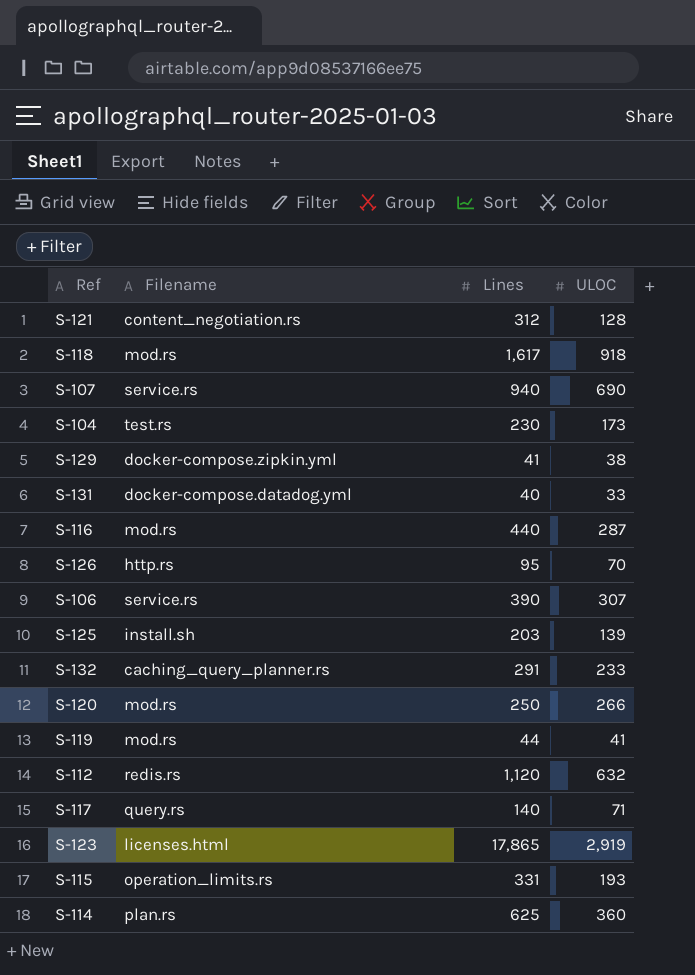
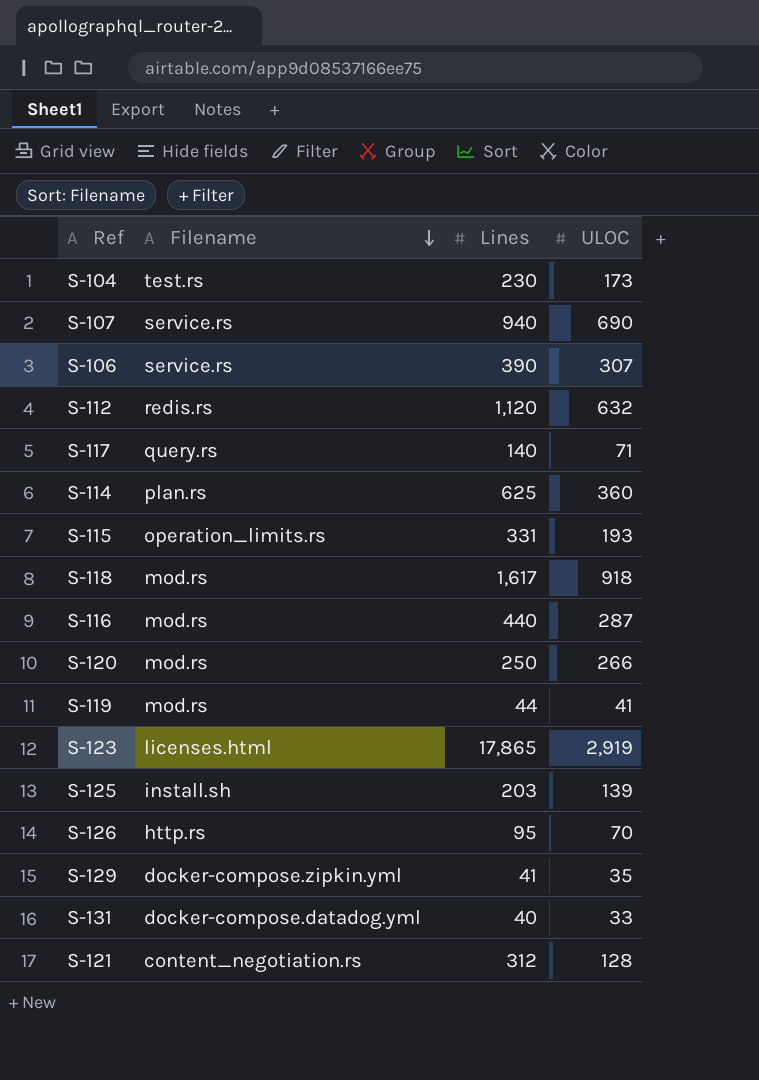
row order: none -> Filename descending
row S-132: caching_query_planner.rs | 291 | 233 -> none
S-129 | ULOC: 38 -> 35

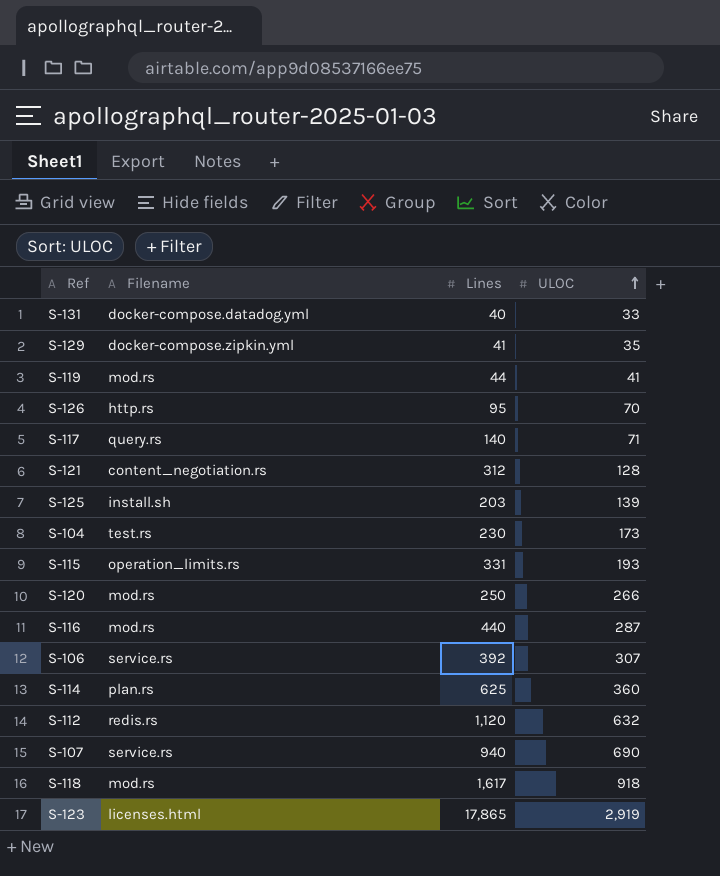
row order: Filename descending -> ULOC ascending
S-106 | Lines: 390 -> 392

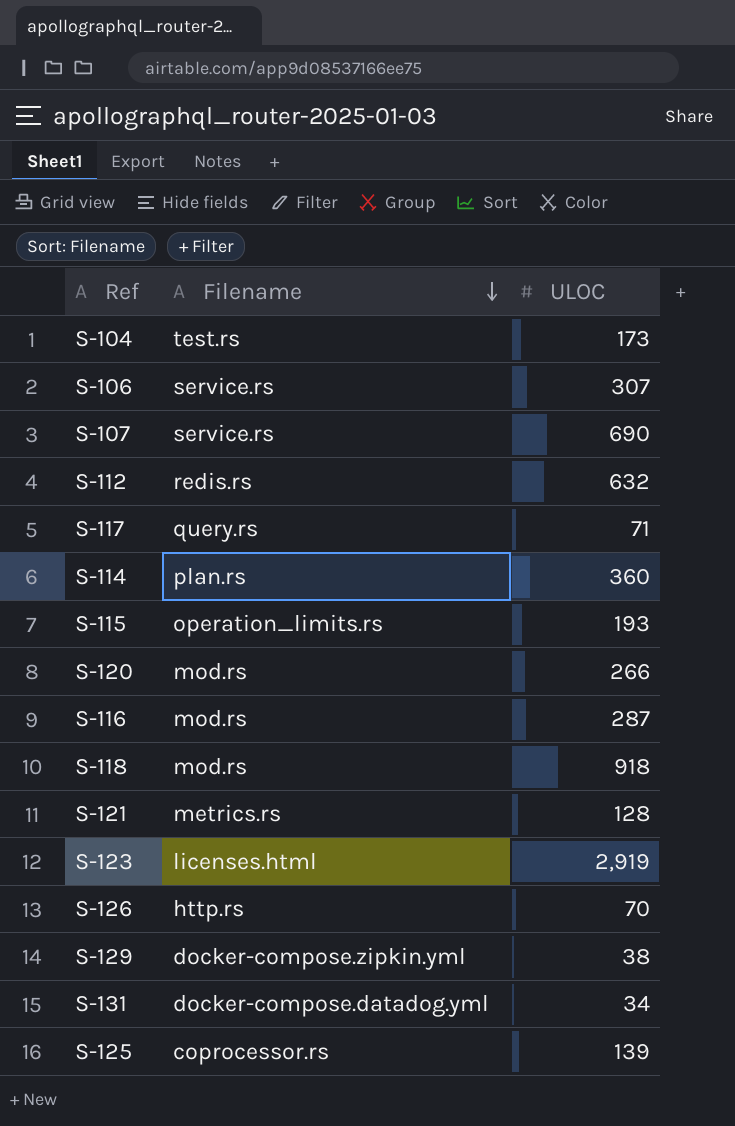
row order: ULOC ascending -> Filename descending
column Lines | position: 3 -> none
row S-119: mod.rs | 44 | 41 -> none
S-121 | Filename: content_negotiation.rs -> metrics.rs
S-129 | ULOC: 35 -> 38
S-131 | ULOC: 33 -> 34
S-125 | Filename: install.sh -> coprocessor.rs

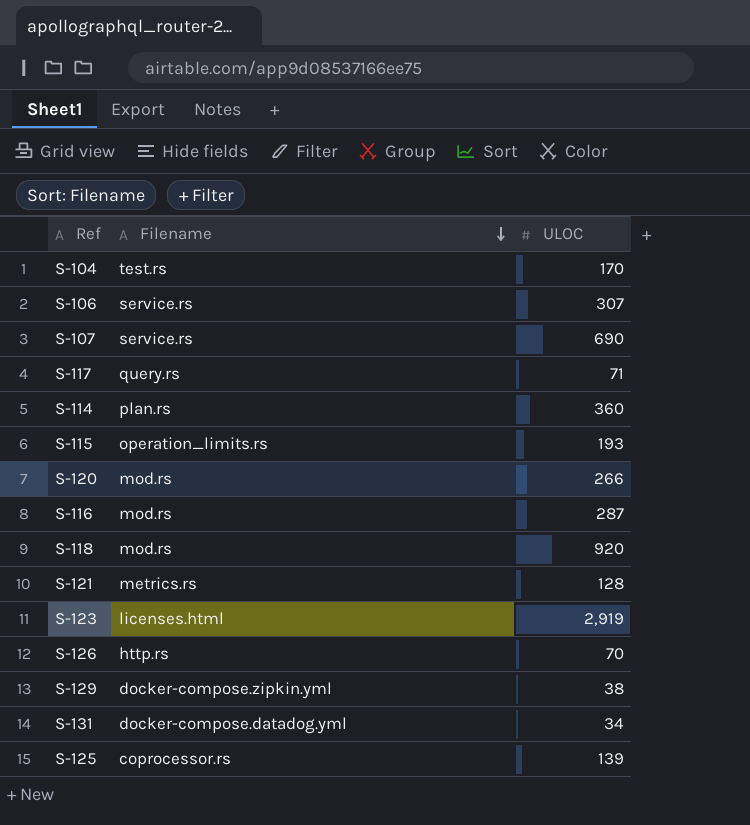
row S-112: redis.rs | 632 -> none
S-104 | ULOC: 173 -> 170
S-118 | ULOC: 918 -> 920

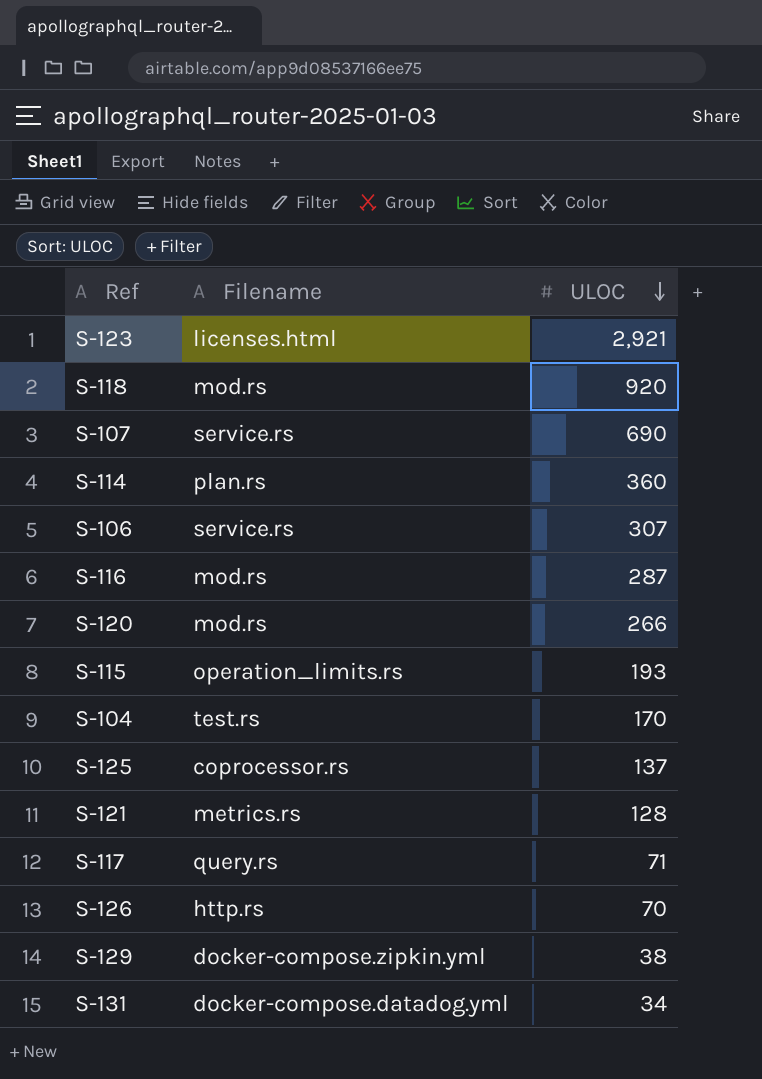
row order: Filename descending -> ULOC descending
S-123 | ULOC: 2,919 -> 2,921
S-125 | ULOC: 139 -> 137

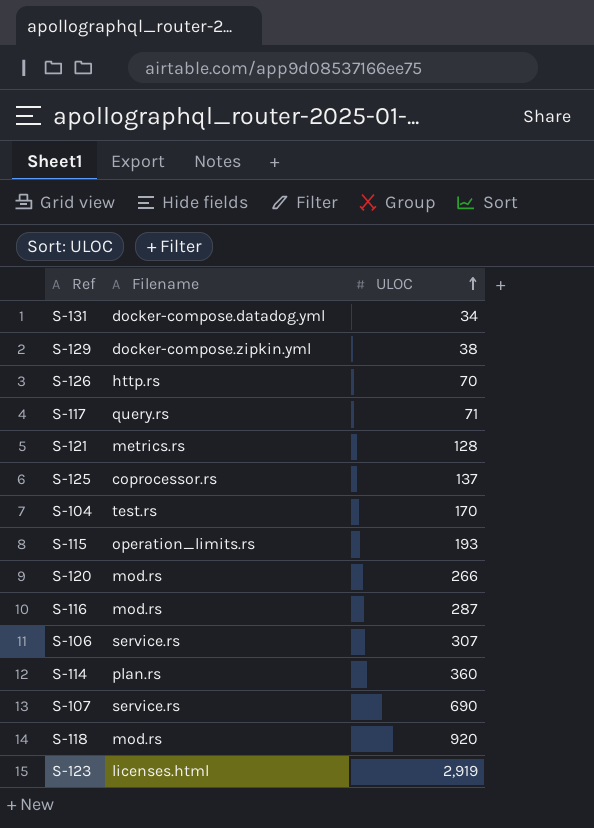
row order: ULOC descending -> ULOC ascending
S-123 | ULOC: 2,921 -> 2,919

